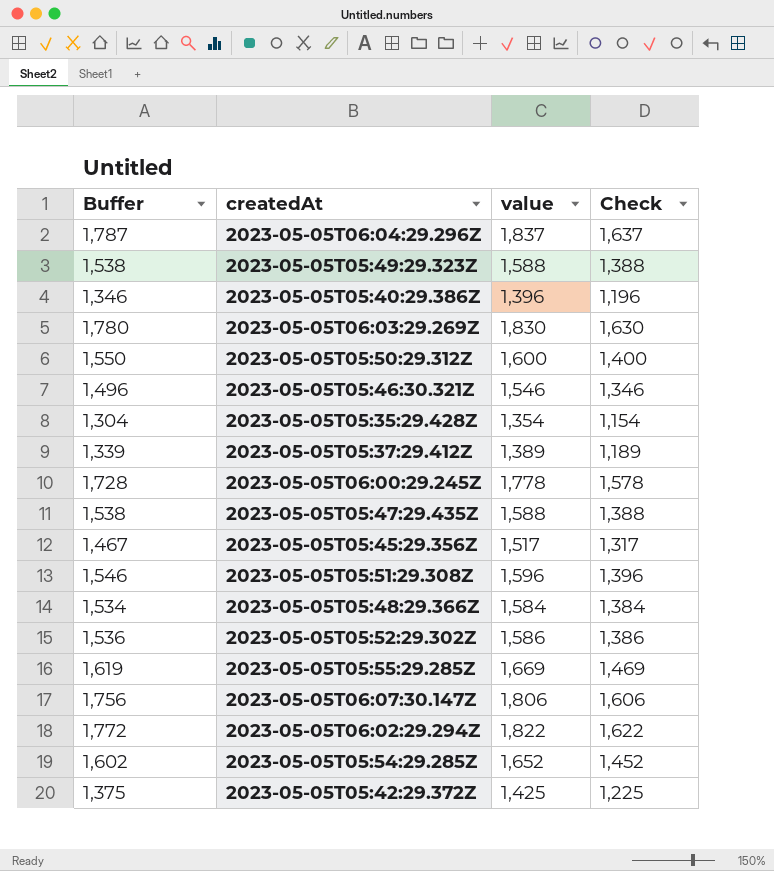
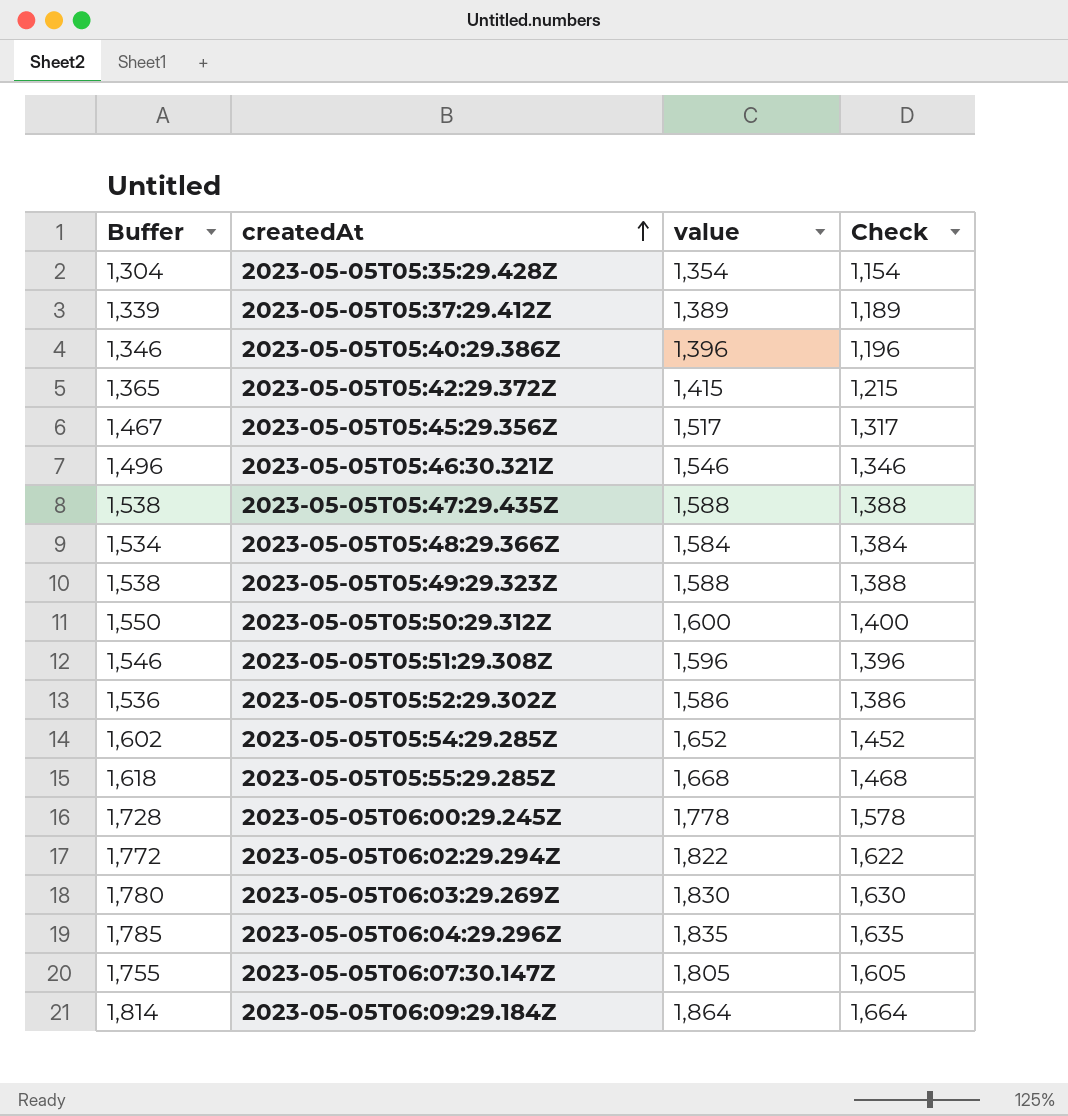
row order: none -> createdAt ascending
2023-05-05T05:42:29.372Z | Buffer: 1,375 -> 1,365
2023-05-05T05:42:29.372Z | value: 1,425 -> 1,415
2023-05-05T05:42:29.372Z | Check: 1,225 -> 1,215
2023-05-05T05:55:29.285Z | Buffer: 1,619 -> 1,618
2023-05-05T05:55:29.285Z | value: 1,669 -> 1,668
2023-05-05T05:55:29.285Z | Check: 1,469 -> 1,468
2023-05-05T06:04:29.296Z | Buffer: 1,787 -> 1,785
2023-05-05T06:04:29.296Z | value: 1,837 -> 1,835
2023-05-05T06:04:29.296Z | Check: 1,637 -> 1,635
2023-05-05T06:07:30.147Z | Buffer: 1,756 -> 1,755
2023-05-05T06:07:30.147Z | value: 1,806 -> 1,805
2023-05-05T06:07:30.147Z | Check: 1,606 -> 1,605
row 2023-05-05T06:09:29.184Z: none -> 1,814 | 1,864 | 1,664

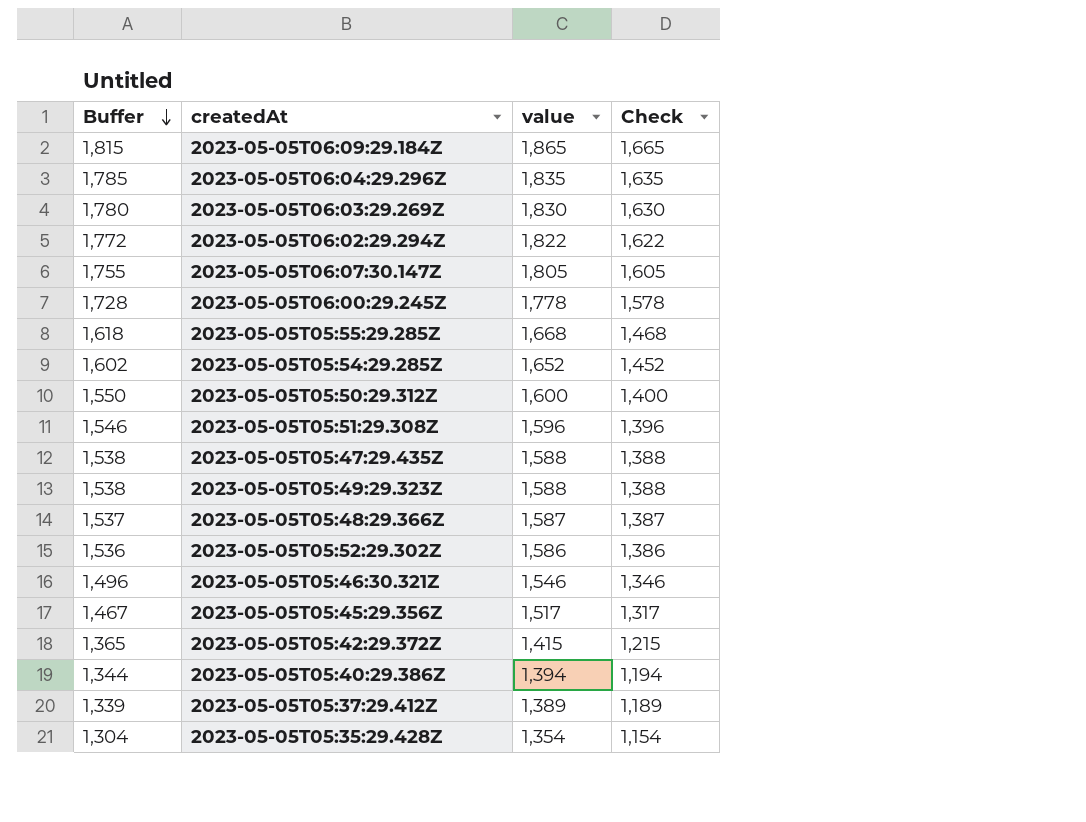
row order: createdAt ascending -> Buffer descending
2023-05-05T06:09:29.184Z | Buffer: 1,814 -> 1,815
2023-05-05T06:09:29.184Z | value: 1,864 -> 1,865
2023-05-05T06:09:29.184Z | Check: 1,664 -> 1,665
2023-05-05T05:48:29.366Z | Buffer: 1,534 -> 1,537
2023-05-05T05:48:29.366Z | value: 1,584 -> 1,587
2023-05-05T05:48:29.366Z | Check: 1,384 -> 1,387
2023-05-05T05:40:29.386Z | Buffer: 1,346 -> 1,344
2023-05-05T05:40:29.386Z | value: 1,396 -> 1,394
2023-05-05T05:40:29.386Z | Check: 1,196 -> 1,194

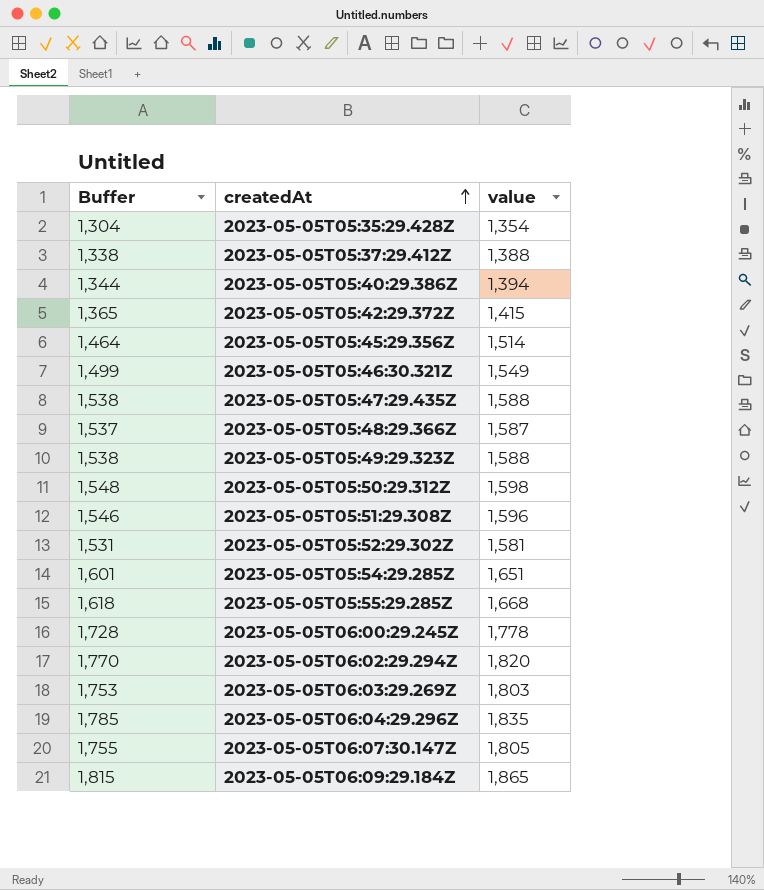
row order: Buffer descending -> createdAt ascending
column Check | formula: [value] - 200 -> none
2023-05-05T05:37:29.412Z | Buffer: 1,339 -> 1,338
2023-05-05T05:37:29.412Z | value: 1,389 -> 1,388
2023-05-05T05:45:29.356Z | Buffer: 1,467 -> 1,464
2023-05-05T05:45:29.356Z | value: 1,517 -> 1,514
2023-05-05T05:46:30.321Z | Buffer: 1,496 -> 1,499
2023-05-05T05:46:30.321Z | value: 1,546 -> 1,549
2023-05-05T05:50:29.312Z | Buffer: 1,550 -> 1,548
2023-05-05T05:50:29.312Z | value: 1,600 -> 1,598
2023-05-05T05:52:29.302Z | Buffer: 1,536 -> 1,531
2023-05-05T05:52:29.302Z | value: 1,586 -> 1,581
2023-05-05T05:54:29.285Z | Buffer: 1,602 -> 1,601
2023-05-05T05:54:29.285Z | value: 1,652 -> 1,651
2023-05-05T06:02:29.294Z | Buffer: 1,772 -> 1,770
2023-05-05T06:02:29.294Z | value: 1,822 -> 1,820
2023-05-05T06:03:29.269Z | Buffer: 1,780 -> 1,753
2023-05-05T06:03:29.269Z | value: 1,830 -> 1,803

